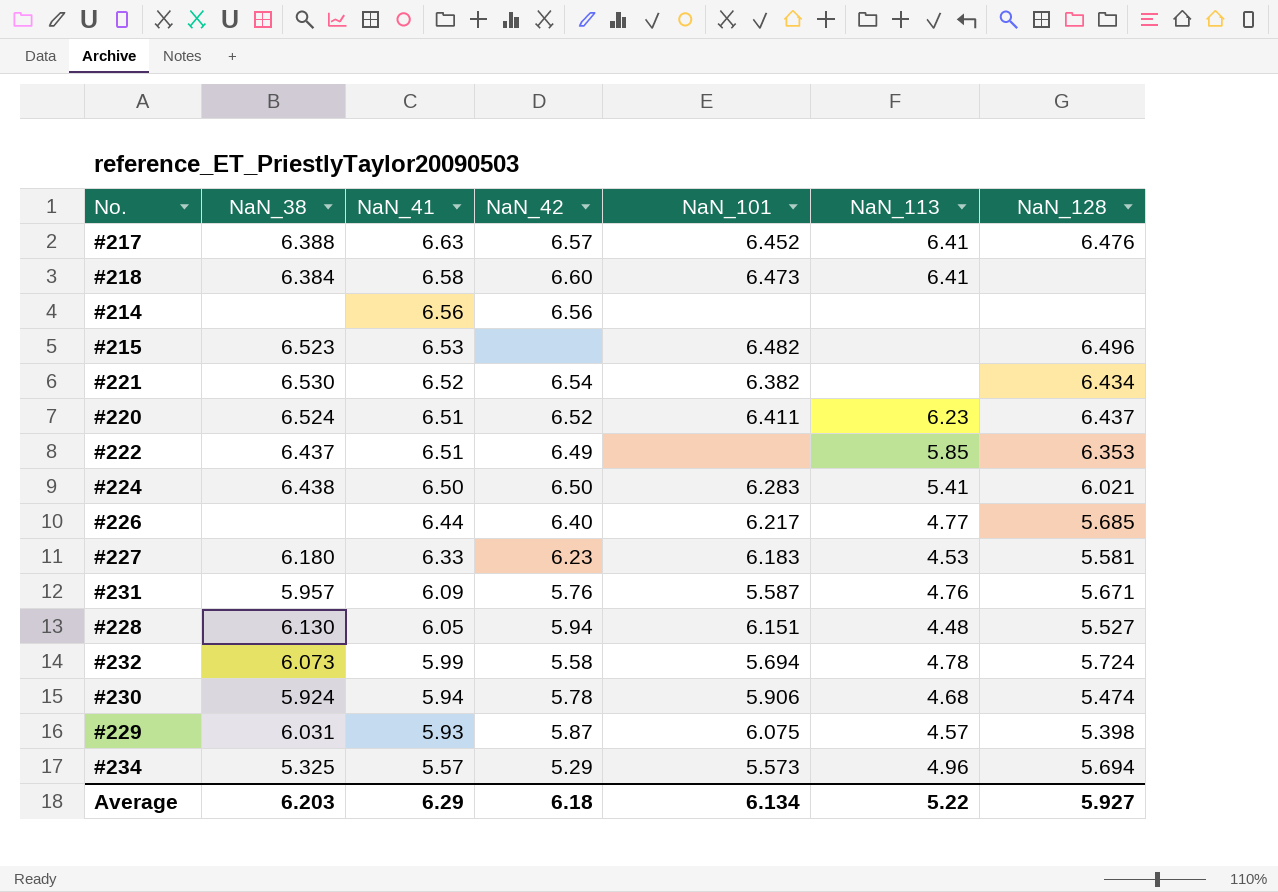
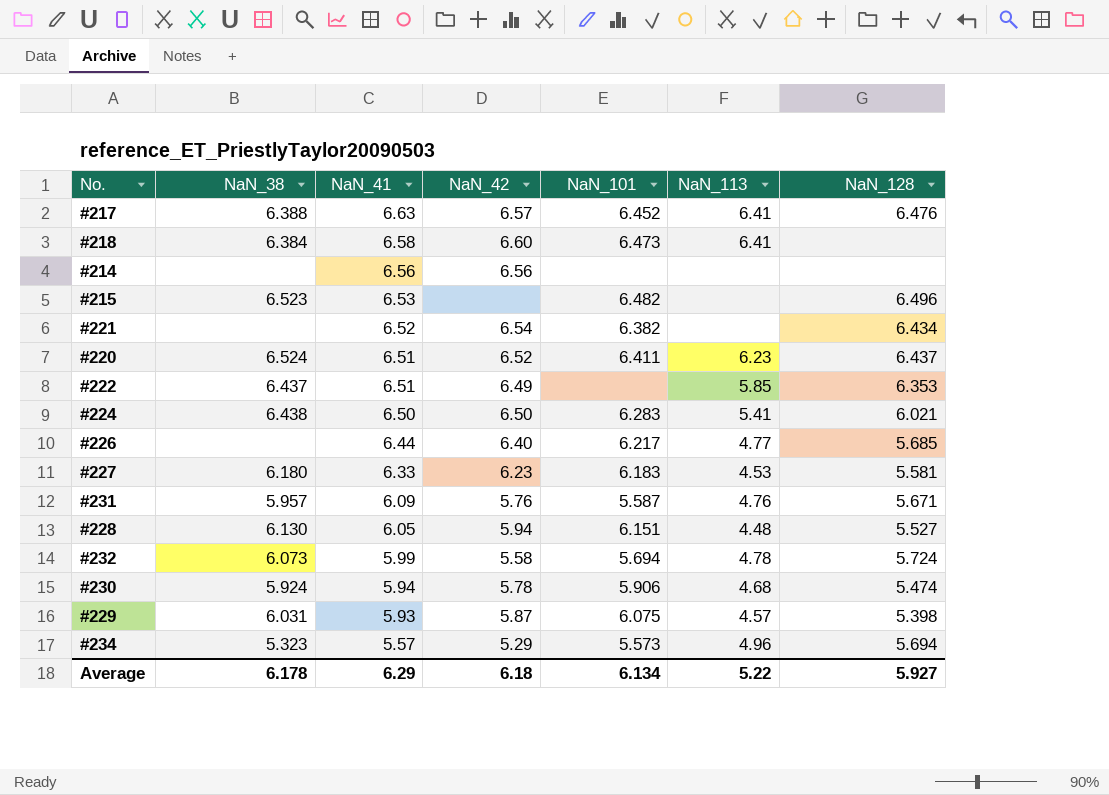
#221 | NaN_38: 6.530 -> none
#234 | NaN_38: 5.325 -> 5.323
Average | NaN_38: 6.203 -> 6.178

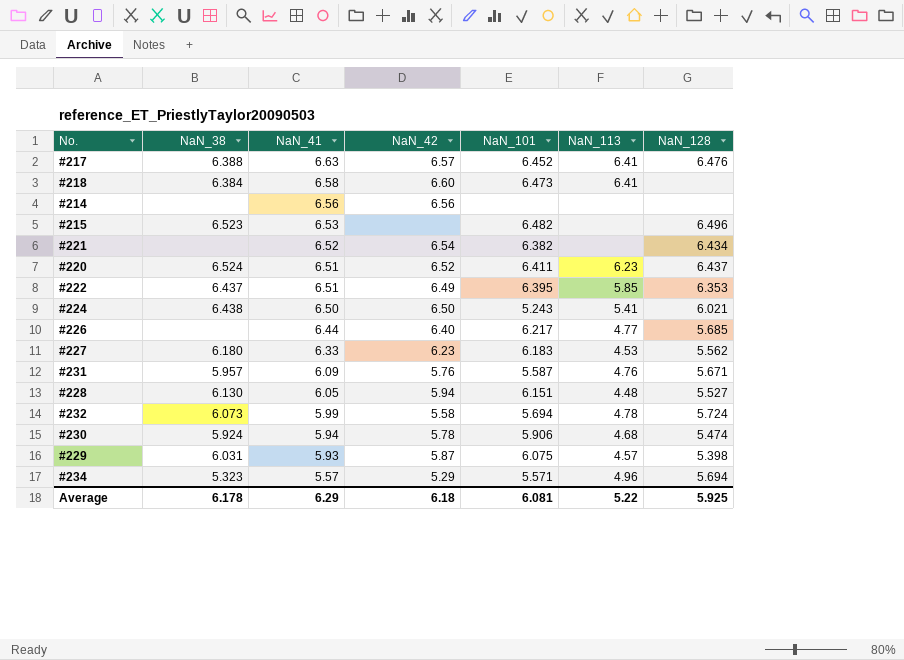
#222 | NaN_101: none -> 6.395
#224 | NaN_101: 6.283 -> 5.243
#227 | NaN_128: 5.581 -> 5.562
#234 | NaN_101: 5.573 -> 5.571
Average | NaN_101: 6.134 -> 6.081
Average | NaN_128: 5.927 -> 5.925

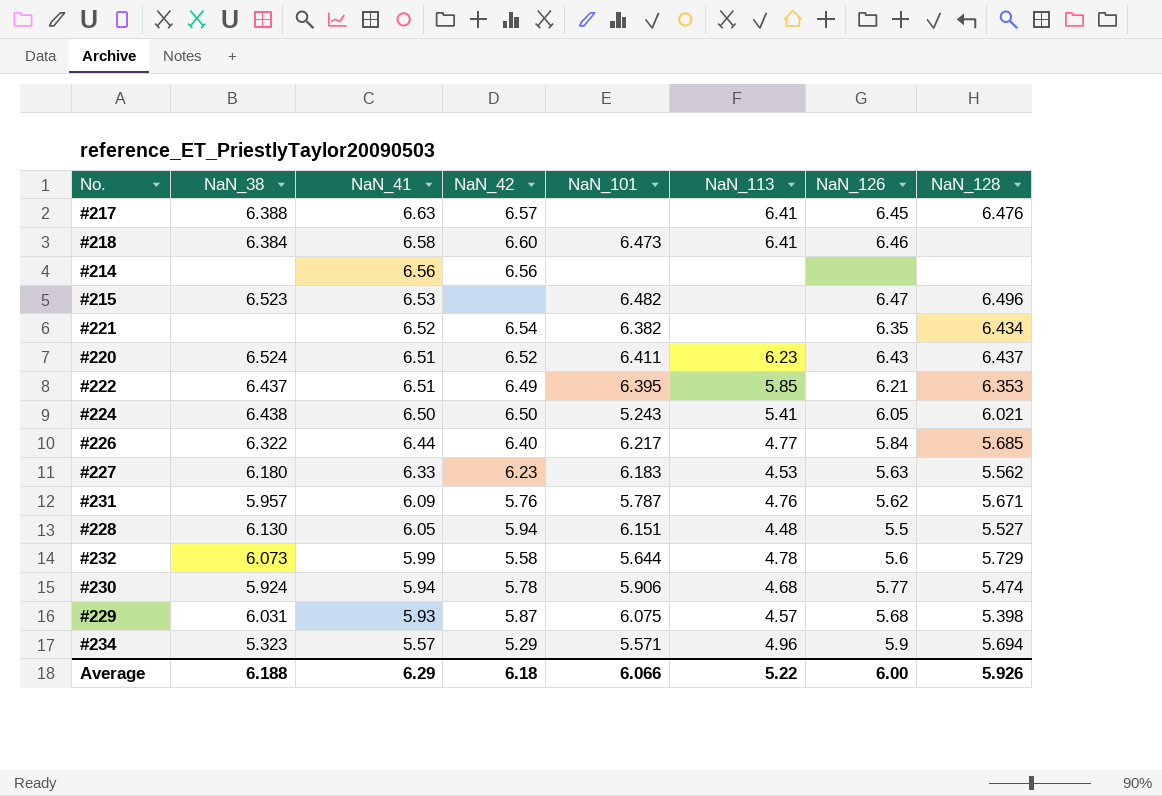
column NaN_126 | position: none -> 7
#217 | NaN_101: 6.452 -> none
#226 | NaN_38: none -> 6.322
#231 | NaN_101: 5.587 -> 5.787
#232 | NaN_101: 5.694 -> 5.644
#232 | NaN_128: 5.724 -> 5.729
Average | NaN_38: 6.178 -> 6.188
Average | NaN_101: 6.081 -> 6.066
Average | NaN_128: 5.925 -> 5.926

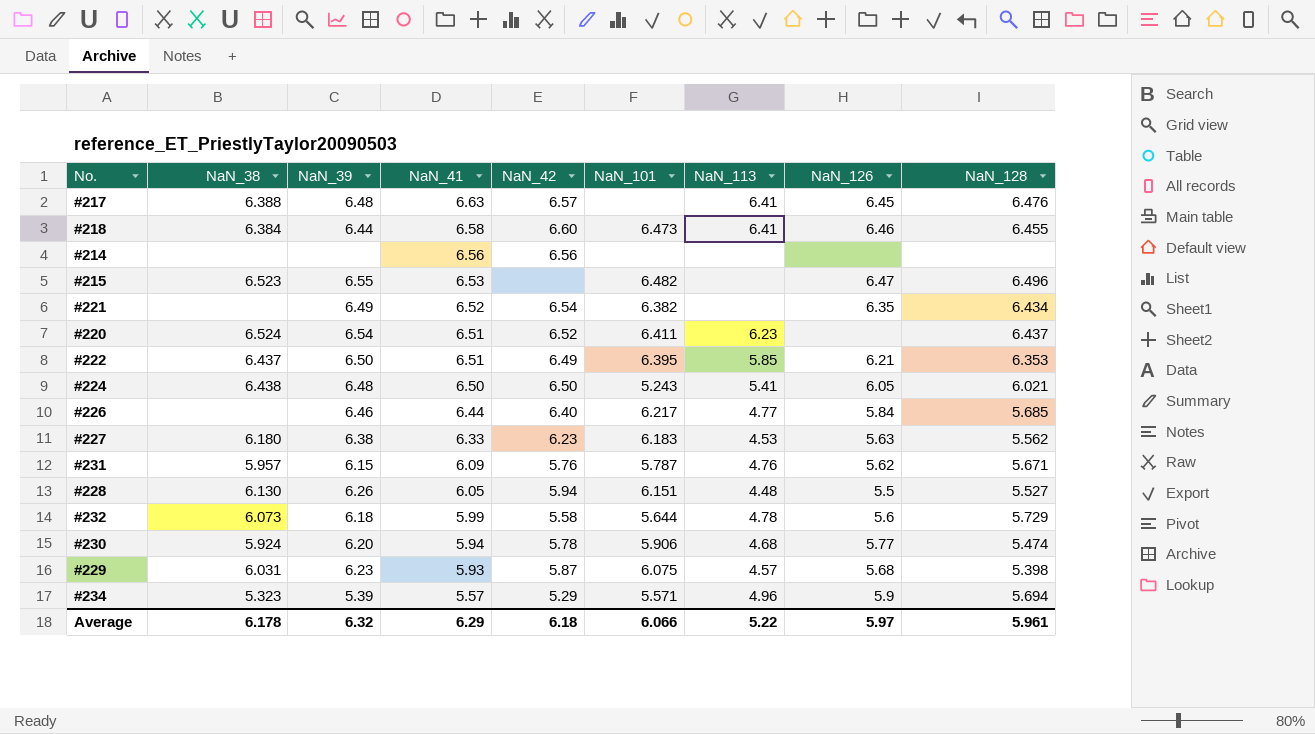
column NaN_39 | position: none -> 3
#218 | NaN_128: none -> 6.455
#220 | NaN_126: 6.43 -> none
#226 | NaN_38: 6.322 -> none
Average | NaN_38: 6.188 -> 6.178
Average | NaN_126: 6.00 -> 5.97
Average | NaN_128: 5.926 -> 5.961

